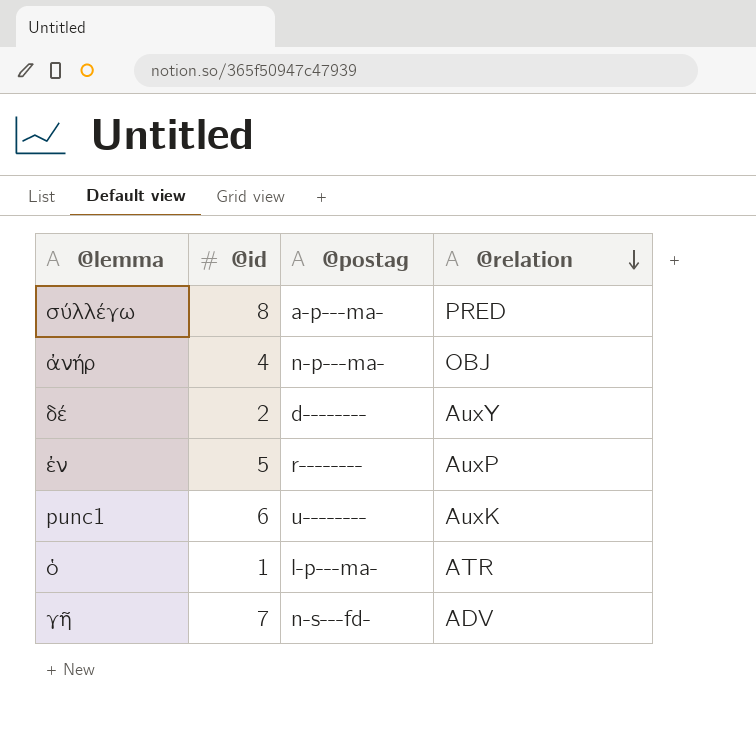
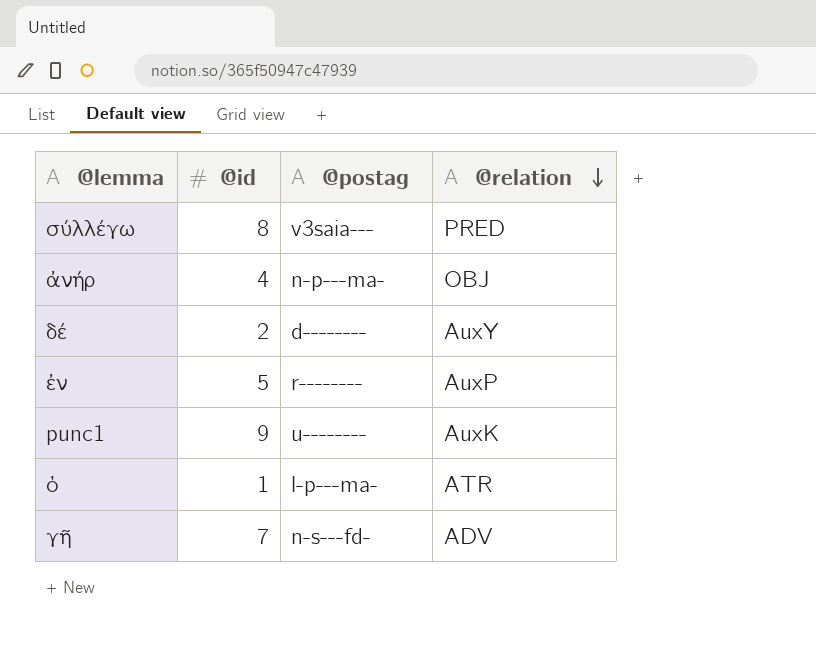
σύλλέγω | @postag: a-p---ma- -> v3saia---
punc1 | @id: 6 -> 9

